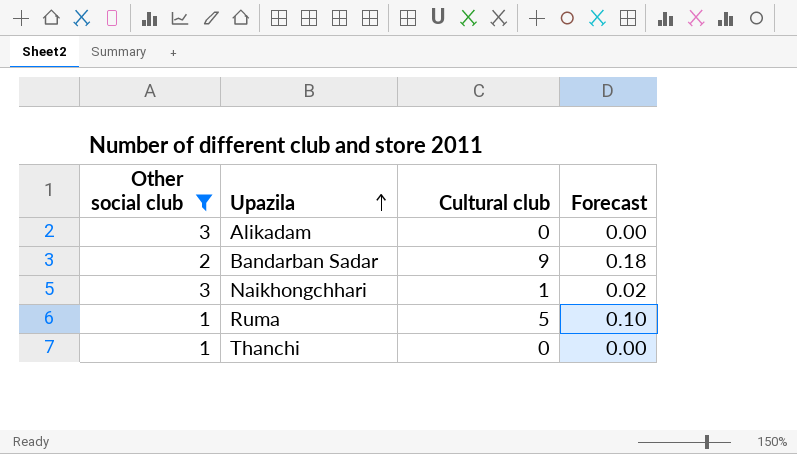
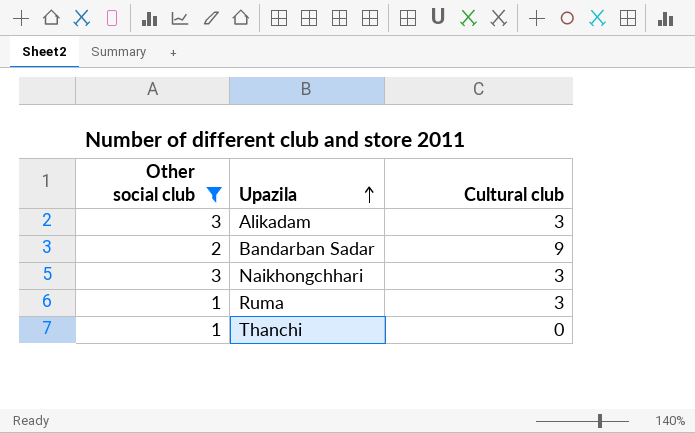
column Forecast | formula: [Cultural club] * 0.02 -> none
Alikadam | Cultural club: 0 -> 3
Naikhongchhari | Cultural club: 1 -> 3
Ruma | Cultural club: 5 -> 3

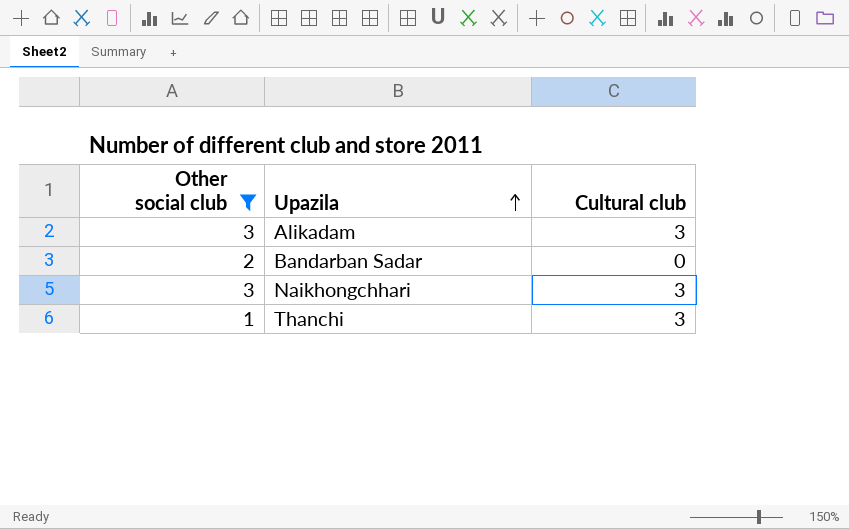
row Ruma: 1 | 3 -> none
Bandarban Sadar | Cultural club: 9 -> 0
Thanchi | Cultural club: 0 -> 3

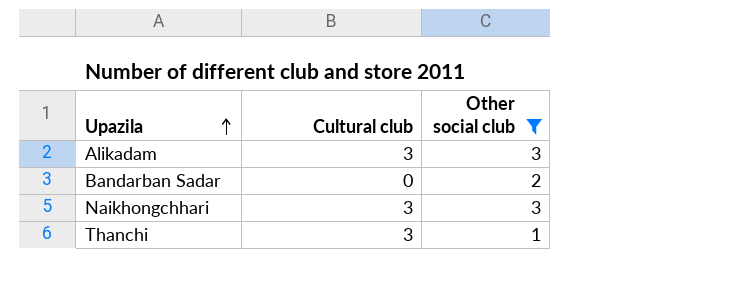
column Other social club | position: 1 -> 3

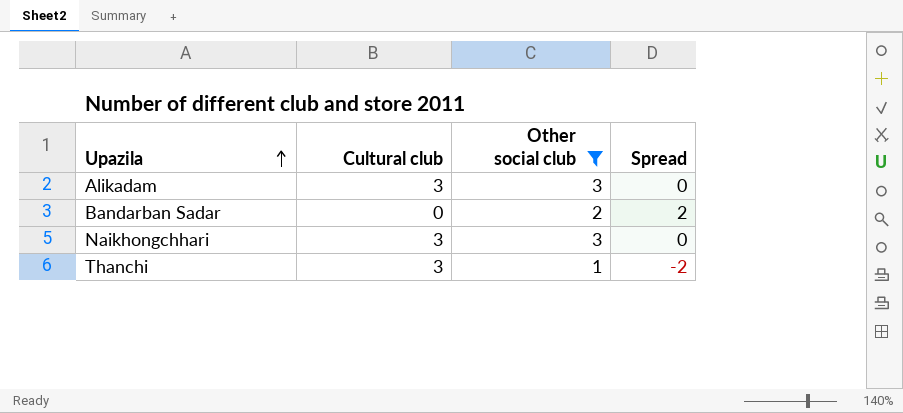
column Spread | formula: none -> [Other social club] - [Cultural club]

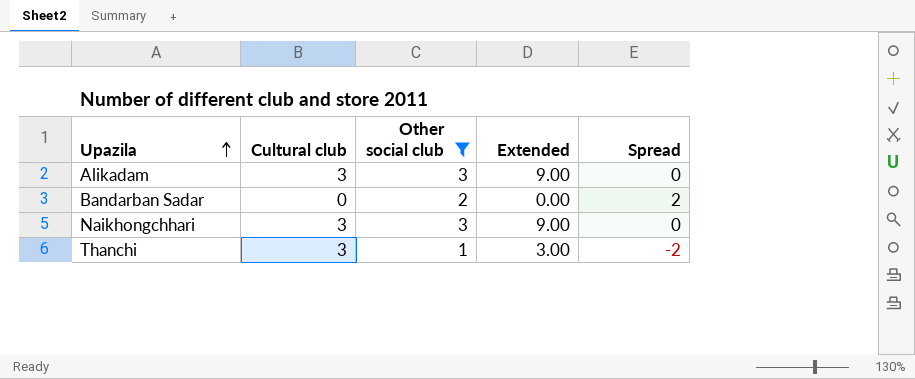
column Extended | formula: none -> [Cultural club] * [Other social club]

